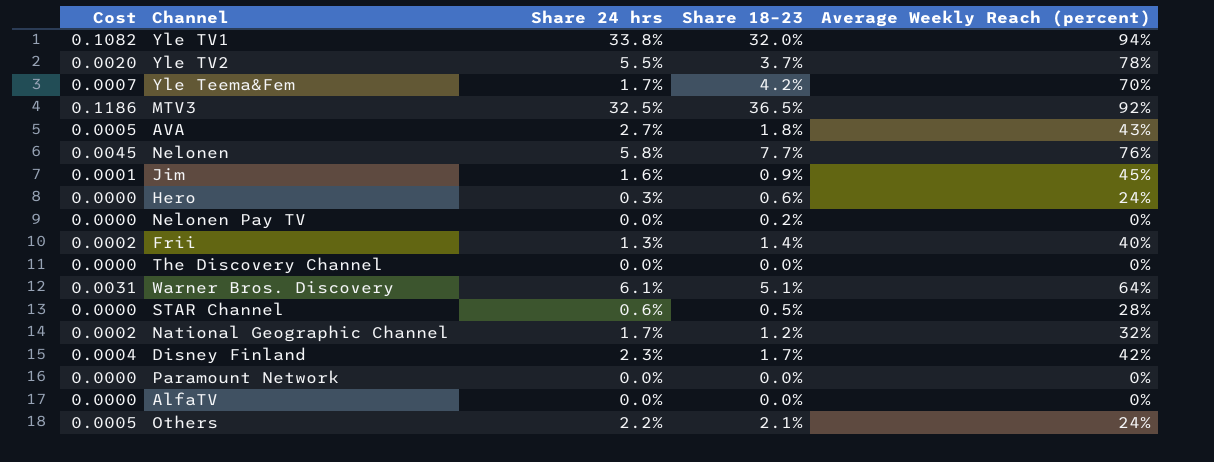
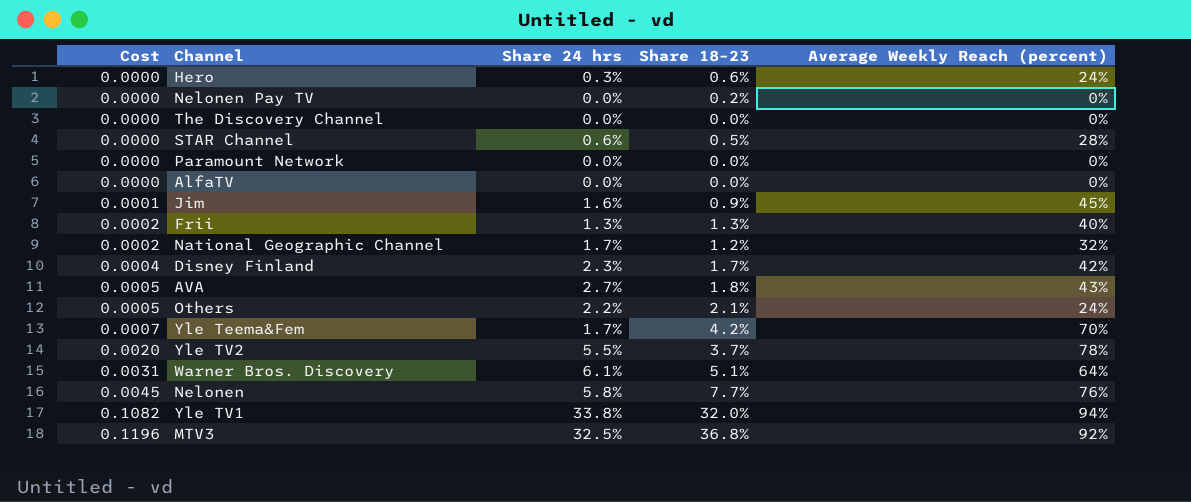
row order: none -> Cost ascending
Frii | Share 18–23: 1.4% -> 1.3%
MTV3 | Cost: 0.1186 -> 0.1196
MTV3 | Share 18–23: 36.5% -> 36.8%

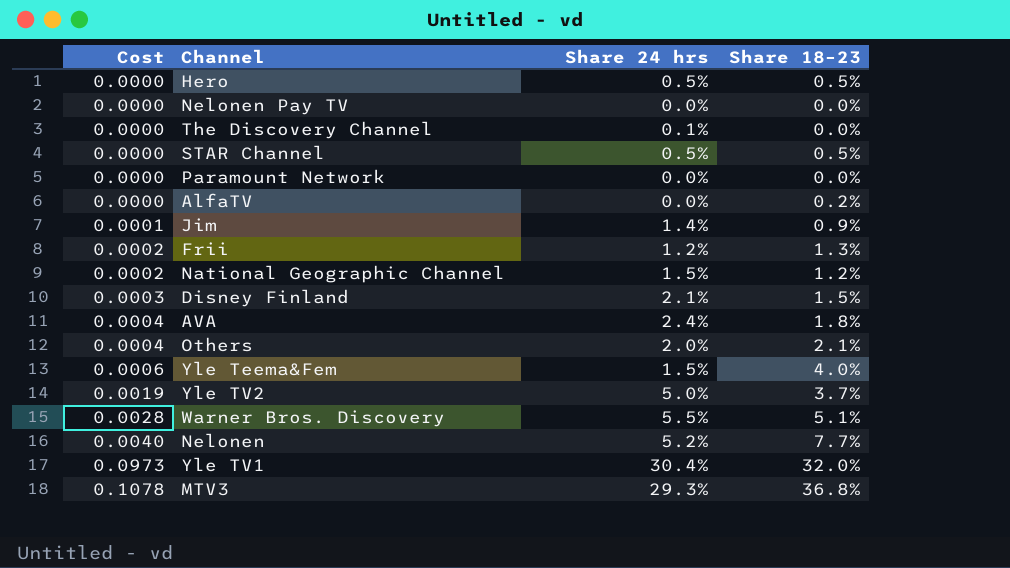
column Average Weekly Reach (percent) | position: 5 -> none
Hero | Share 24 hrs: 0.3% -> 0.5%
Hero | Share 18–23: 0.6% -> 0.5%
Nelonen Pay TV | Share 18–23: 0.2% -> 0.0%
The Discovery Channel | Share 24 hrs: 0.0% -> 0.1%
STAR Channel | Share 24 hrs: 0.6% -> 0.5%
AlfaTV | Share 18–23: 0.0% -> 0.2%
Jim | Share 24 hrs: 1.6% -> 1.4%
Frii | Share 24 hrs: 1.3% -> 1.2%
National Geographic Channel | Share 24 hrs: 1.7% -> 1.5%
Disney Finland | Cost: 0.0004 -> 0.0003
Disney Finland | Share 24 hrs: 2.3% -> 2.1%
Disney Finland | Share 18–23: 1.7% -> 1.5%
AVA | Cost: 0.0005 -> 0.0004
AVA | Share 24 hrs: 2.7% -> 2.4%
Others | Cost: 0.0005 -> 0.0004
Others | Share 24 hrs: 2.2% -> 2.0%
Yle Teema&Fem | Cost: 0.0007 -> 0.0006
Yle Teema&Fem | Share 24 hrs: 1.7% -> 1.5%
Yle Teema&Fem | Share 18–23: 4.2% -> 4.0%
Yle TV2 | Cost: 0.0020 -> 0.0019
Yle TV2 | Share 24 hrs: 5.5% -> 5.0%
Warner Bros. Discovery | Cost: 0.0031 -> 0.0028
Warner Bros. Discovery | Share 24 hrs: 6.1% -> 5.5%
Nelonen | Cost: 0.0045 -> 0.0040
Nelonen | Share 24 hrs: 5.8% -> 5.2%
Yle TV1 | Cost: 0.1082 -> 0.0973
Yle TV1 | Share 24 hrs: 33.8% -> 30.4%
MTV3 | Cost: 0.1196 -> 0.1078
MTV3 | Share 24 hrs: 32.5% -> 29.3%

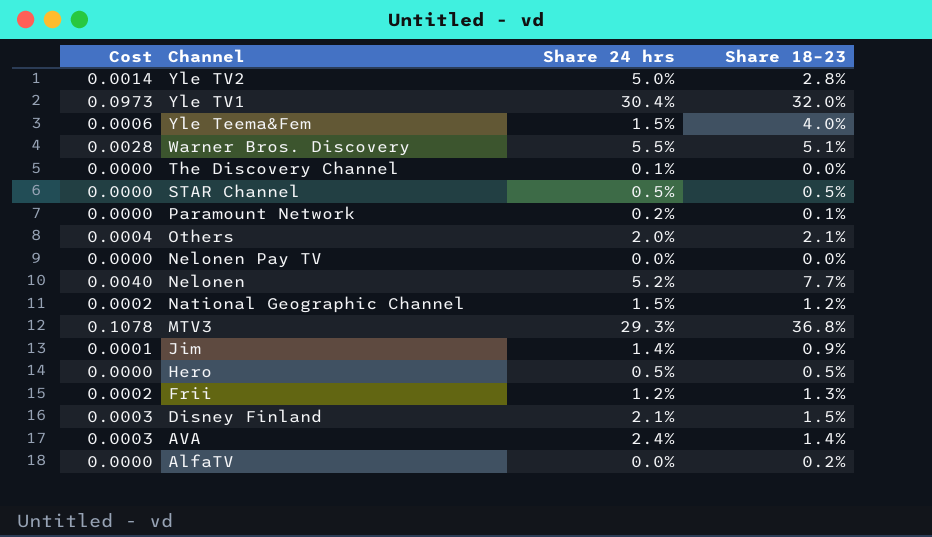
row order: Cost ascending -> Channel descending
Yle TV2 | Cost: 0.0019 -> 0.0014
Yle TV2 | Share 18–23: 3.7% -> 2.8%
Paramount Network | Share 24 hrs: 0.0% -> 0.2%
Paramount Network | Share 18–23: 0.0% -> 0.1%
AVA | Cost: 0.0004 -> 0.0003
AVA | Share 18–23: 1.8% -> 1.4%

